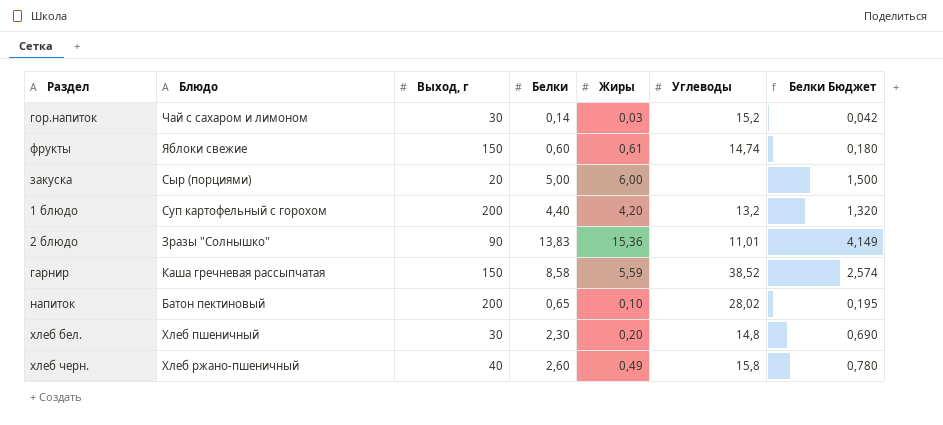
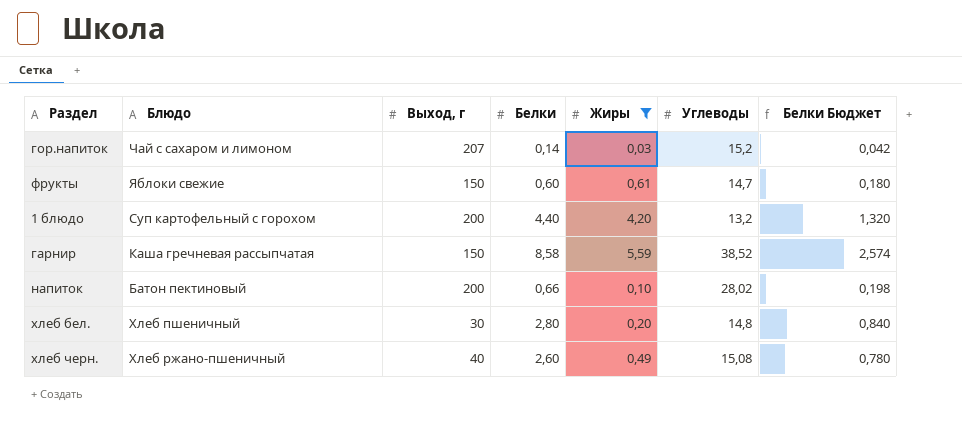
filter: none -> Жиры <= 5,59
гор.напиток | Выход, г: 30 -> 207
фрукты | Углеводы: 14,74 -> 14,7
напиток | Белки: 0,65 -> 0,66
напиток | Белки Бюджет: 0,195 -> 0,198
хлеб бел. | Белки: 2,30 -> 2,80
хлеб бел. | Белки Бюджет: 0,690 -> 0,840
хлеб черн. | Углеводы: 15,8 -> 15,08

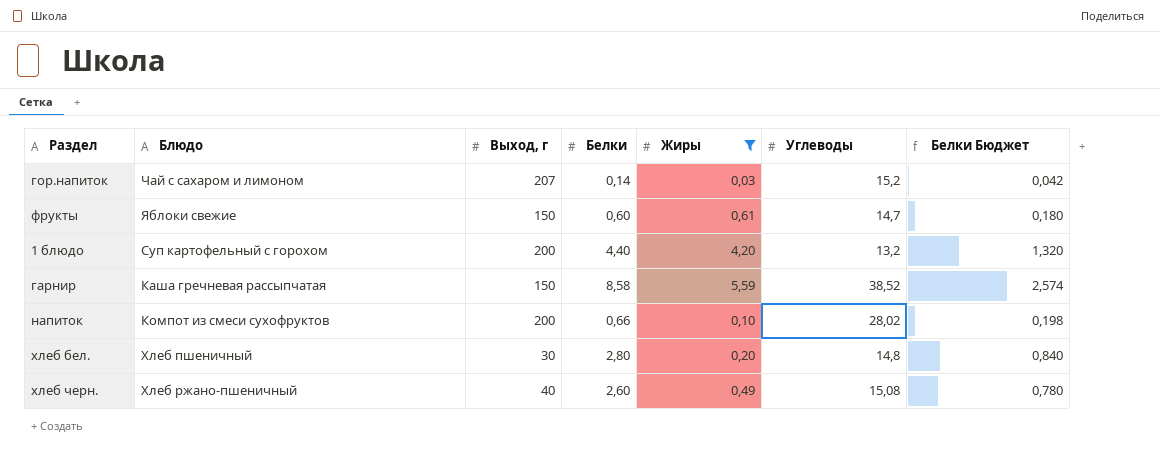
напиток | Блюдо: Батон пектиновый -> Компот из смеси сухофруктов

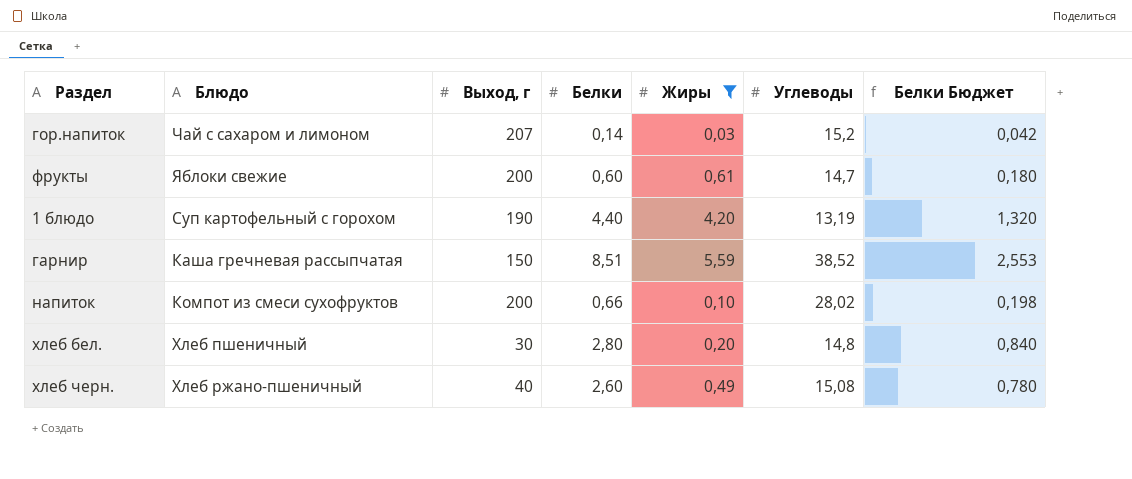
фрукты | Выход, г: 150 -> 200
1 блюдо | Выход, г: 200 -> 190
1 блюдо | Углеводы: 13,2 -> 13,19
гарнир | Белки: 8,58 -> 8,51
гарнир | Белки Бюджет: 2,574 -> 2,553

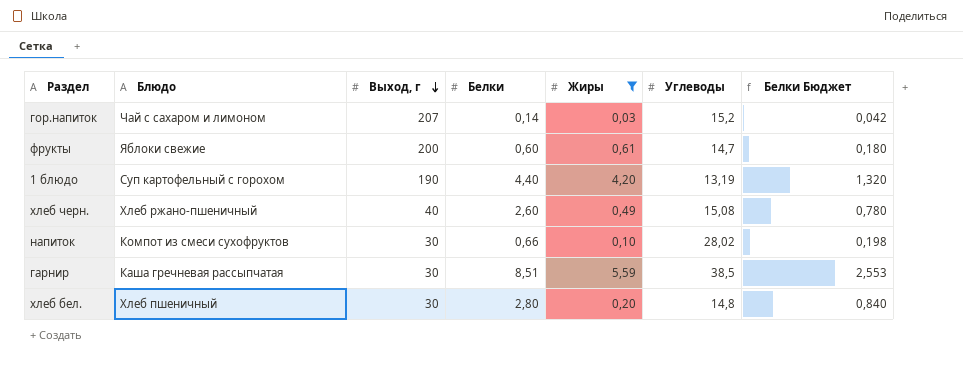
row order: none -> Выход, г descending
напиток | Выход, г: 200 -> 30
гарнир | Выход, г: 150 -> 30
гарнир | Углеводы: 38,52 -> 38,5

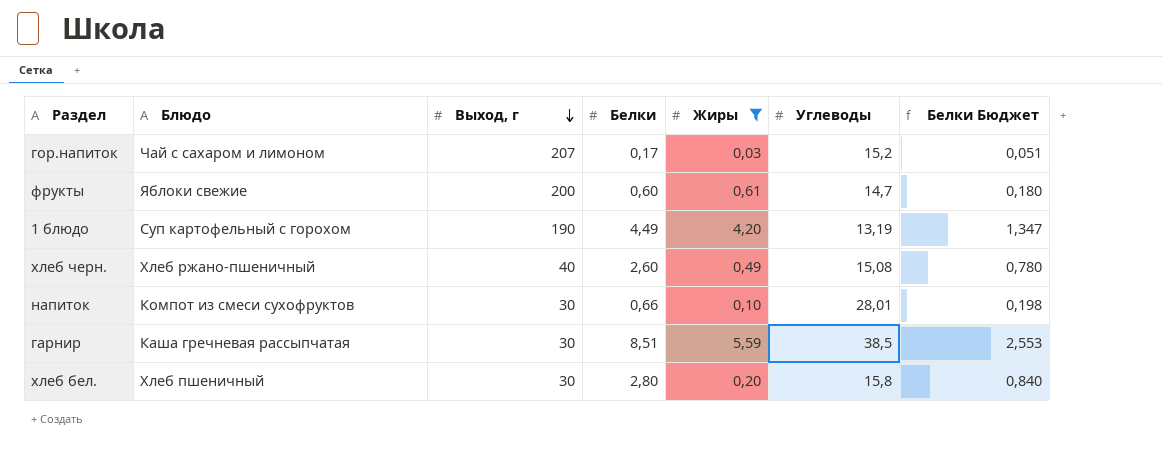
гор.напиток | Белки: 0,14 -> 0,17
гор.напиток | Белки Бюджет: 0,042 -> 0,051
1 блюдо | Белки: 4,40 -> 4,49
1 блюдо | Белки Бюджет: 1,320 -> 1,347
напиток | Углеводы: 28,02 -> 28,01
хлеб бел. | Углеводы: 14,8 -> 15,8

